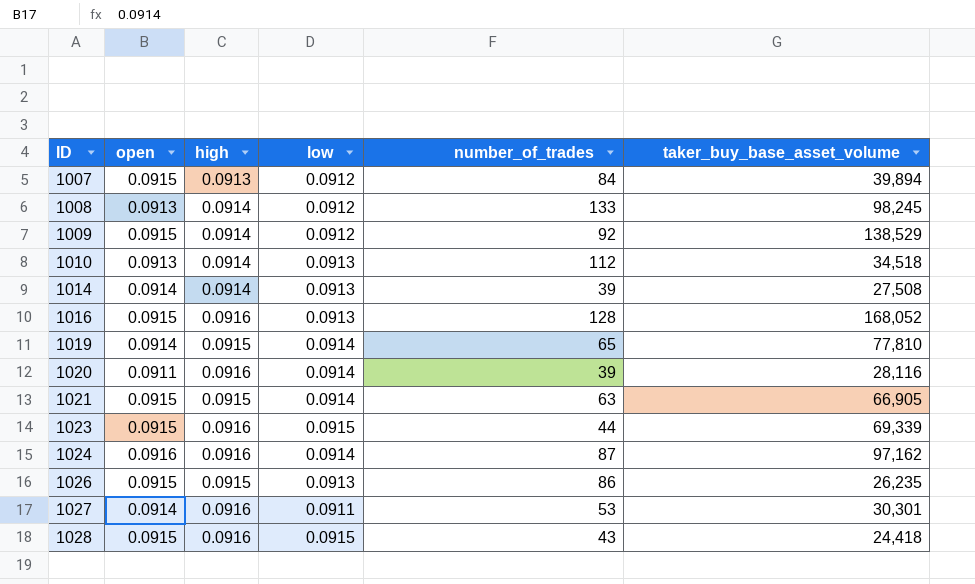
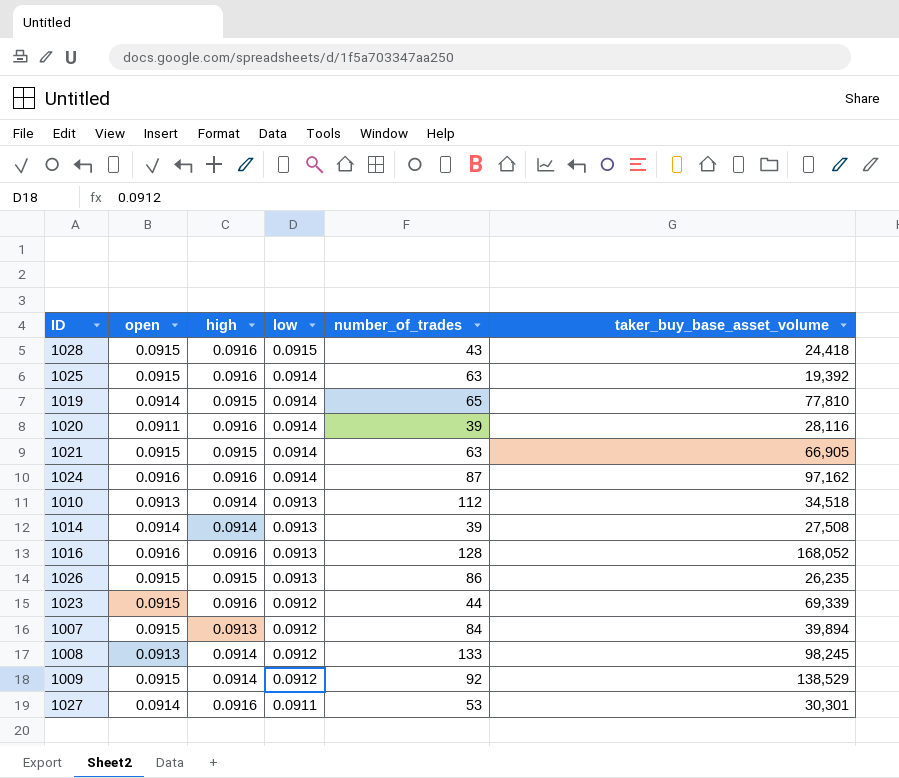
row order: ID ascending -> low descending
row 1025: none -> 0.0915 | 0.0916 | 0.0914 | 63 | 19,392
1016 | open: 0.0915 -> 0.0916
1023 | low: 0.0915 -> 0.0912

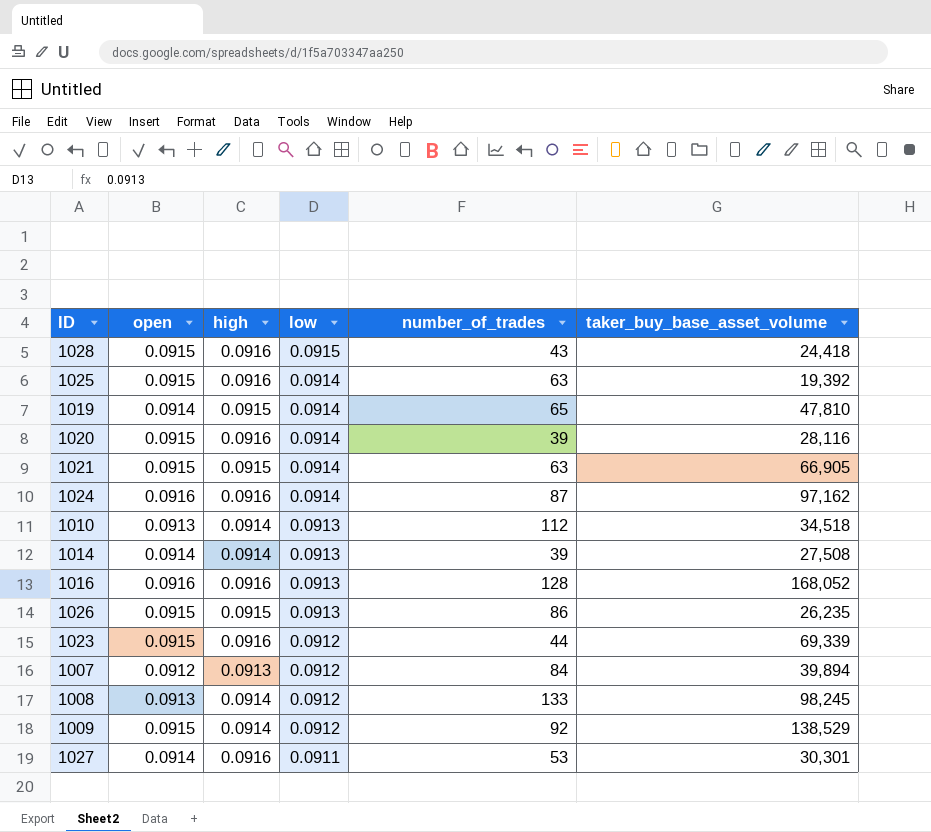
1019 | taker_buy_base_asset_volume: 77,810 -> 47,810
1020 | open: 0.0911 -> 0.0915
1007 | open: 0.0915 -> 0.0912

